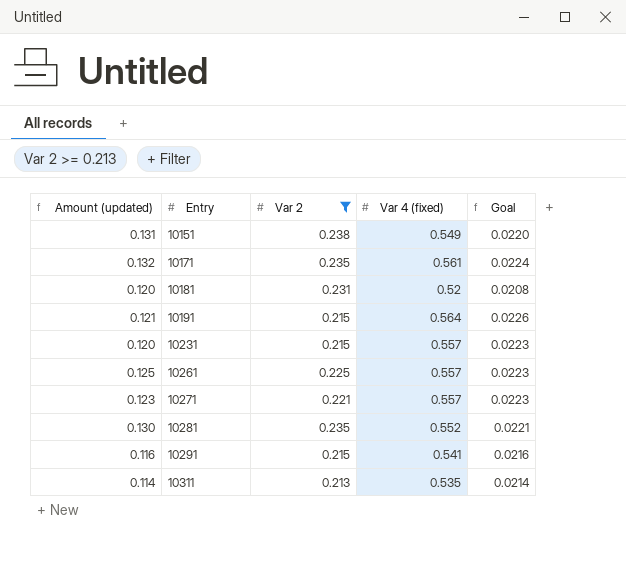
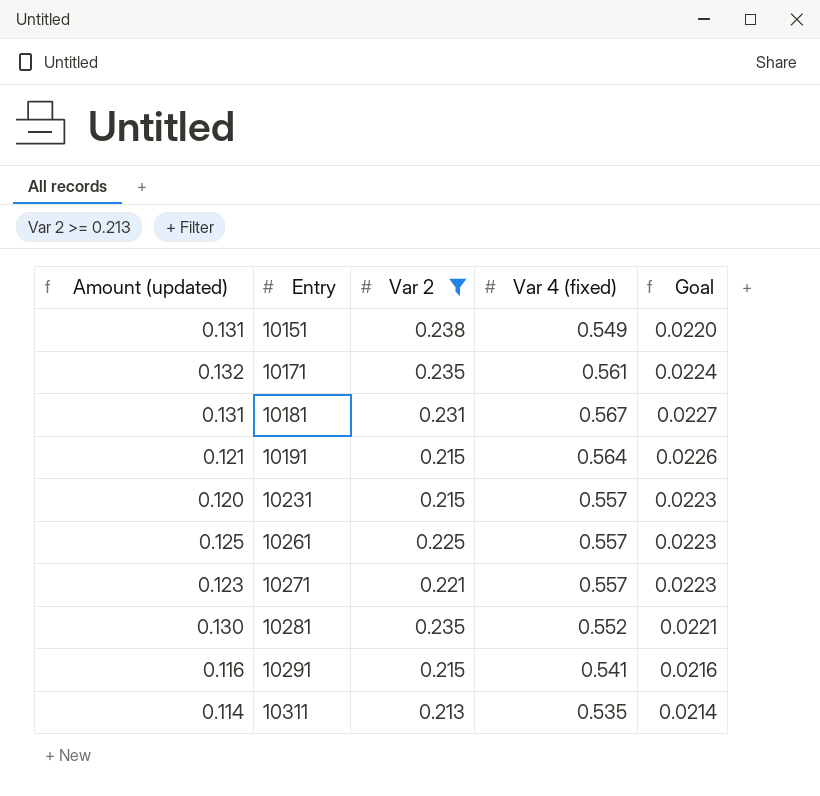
10181 | Amount (updated): 0.120 -> 0.131
10181 | Var 4 (fixed): 0.52 -> 0.567
10181 | Goal: 0.0208 -> 0.0227

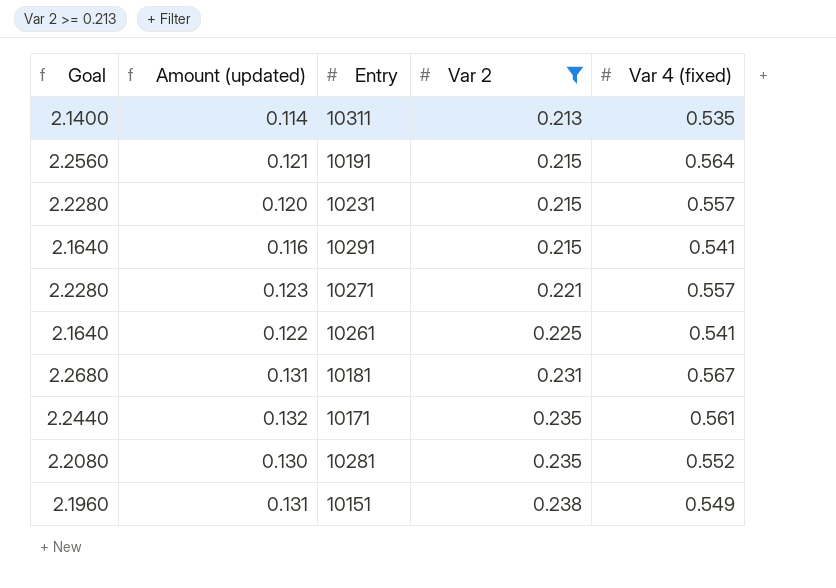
row order: Entry ascending -> Var 2 ascending
column Goal | formula: [Var 4 (fixed)] * 0.04 -> [Var 4 (fixed)] * 4
column Goal | position: 5 -> 1
10261 | Amount (updated): 0.125 -> 0.122
10261 | Var 4 (fixed): 0.557 -> 0.541

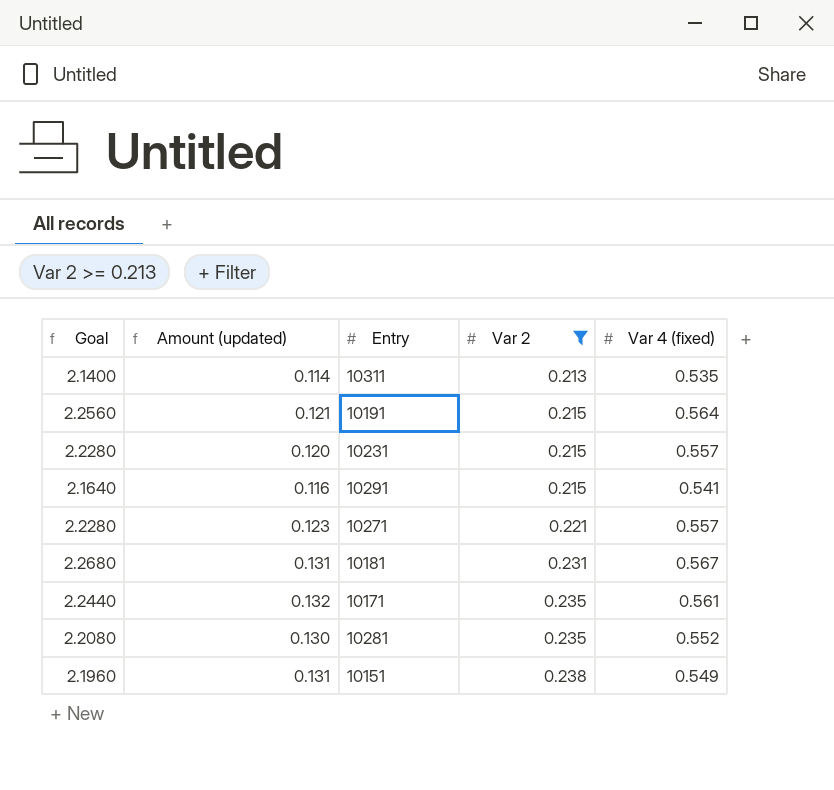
row 10261: 2.1640 | 0.122 | 0.225 | 0.541 -> none

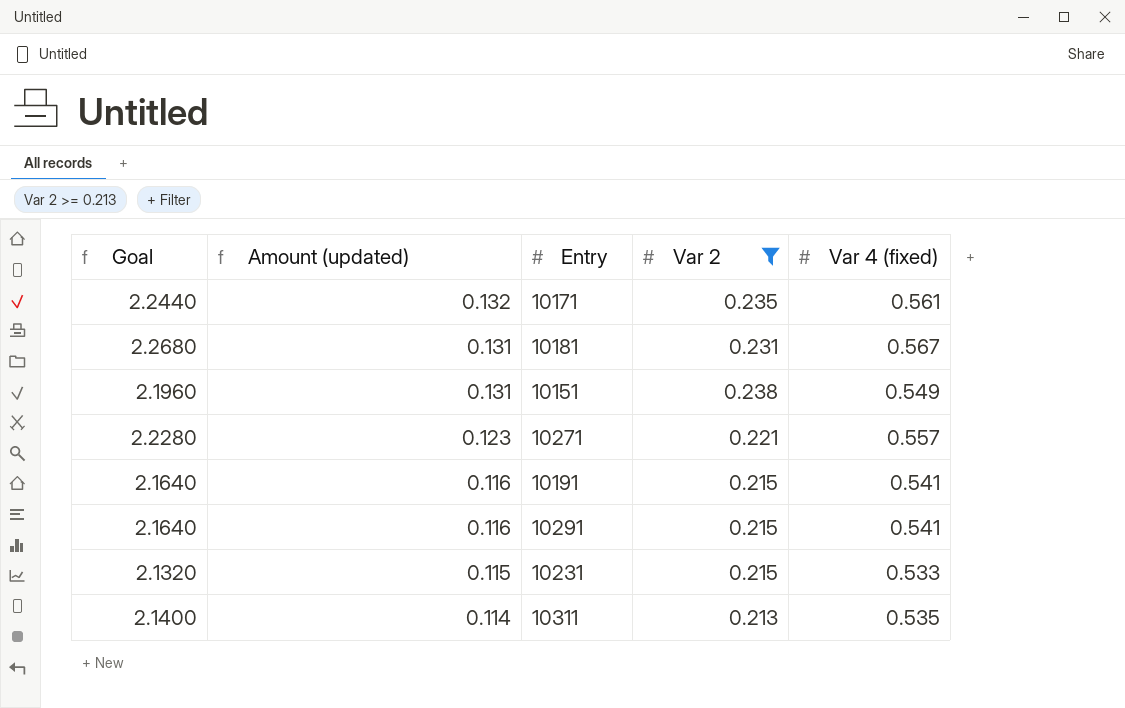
row order: Var 2 ascending -> Amount (updated) descending
row 10281: 2.2080 | 0.130 | 0.235 | 0.552 -> none
10191 | Goal: 2.2560 -> 2.1640
10191 | Amount (updated): 0.121 -> 0.116
10191 | Var 4 (fixed): 0.564 -> 0.541
10231 | Goal: 2.2280 -> 2.1320
10231 | Amount (updated): 0.120 -> 0.115
10231 | Var 4 (fixed): 0.557 -> 0.533

